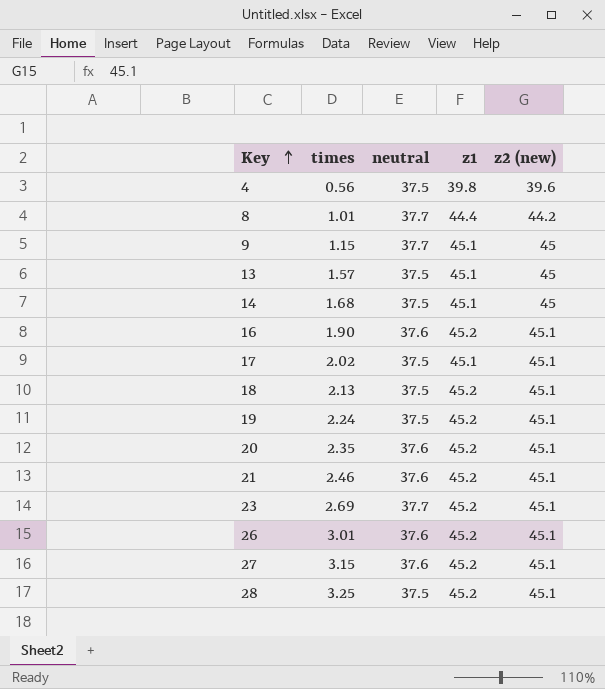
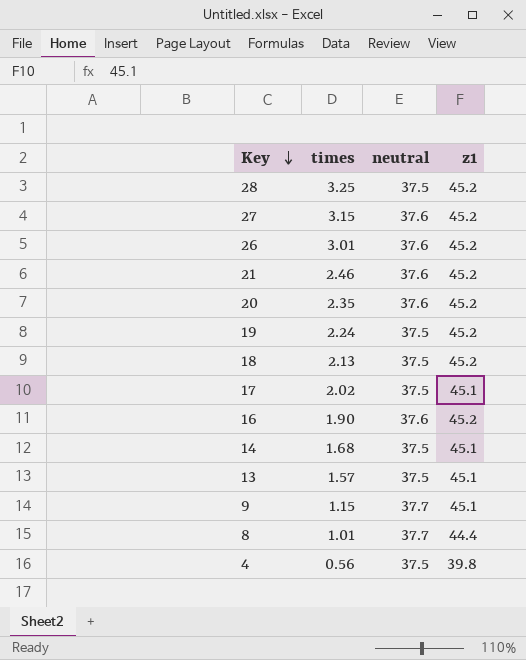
row order: Key ascending -> Key descending
column z2 (new) | position: 5 -> none
row 23: 2.69 | 37.7 | 45.2 | 45.1 -> none

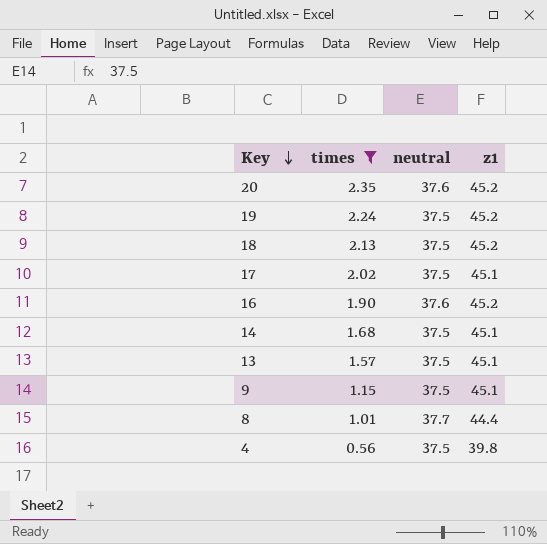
filter: none -> times <= 2.35
9 | neutral: 37.7 -> 37.5

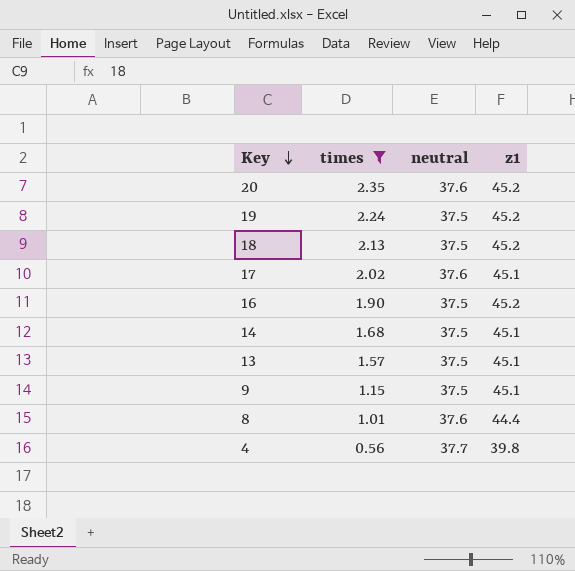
17 | neutral: 37.5 -> 37.6
16 | neutral: 37.6 -> 37.5
8 | neutral: 37.7 -> 37.6
4 | neutral: 37.5 -> 37.7

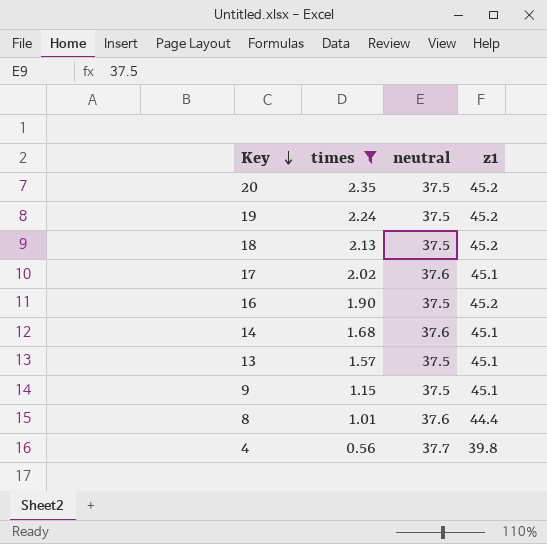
20 | neutral: 37.6 -> 37.5
14 | neutral: 37.5 -> 37.6

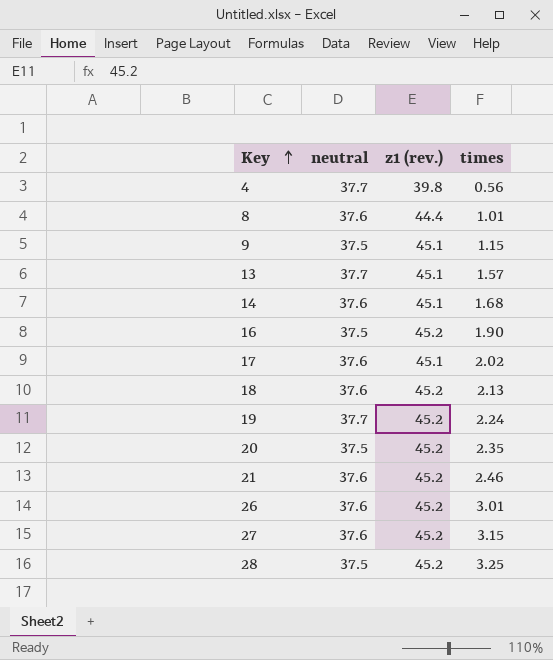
filter: times <= 2.35 -> none
row order: Key descending -> Key ascending
column name: z1 -> z1 (rev.)
column times | position: 2 -> 4
13 | neutral: 37.5 -> 37.7
18 | neutral: 37.5 -> 37.6
19 | neutral: 37.5 -> 37.7

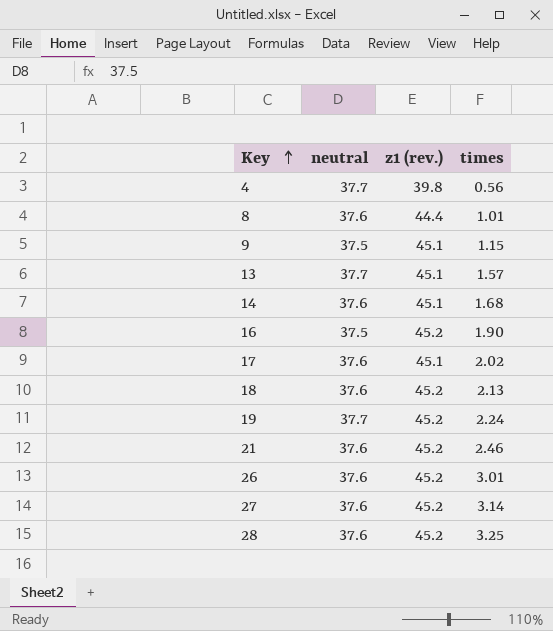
row 20: 37.5 | 45.2 | 2.35 -> none
27 | times: 3.15 -> 3.14
28 | neutral: 37.5 -> 37.6

